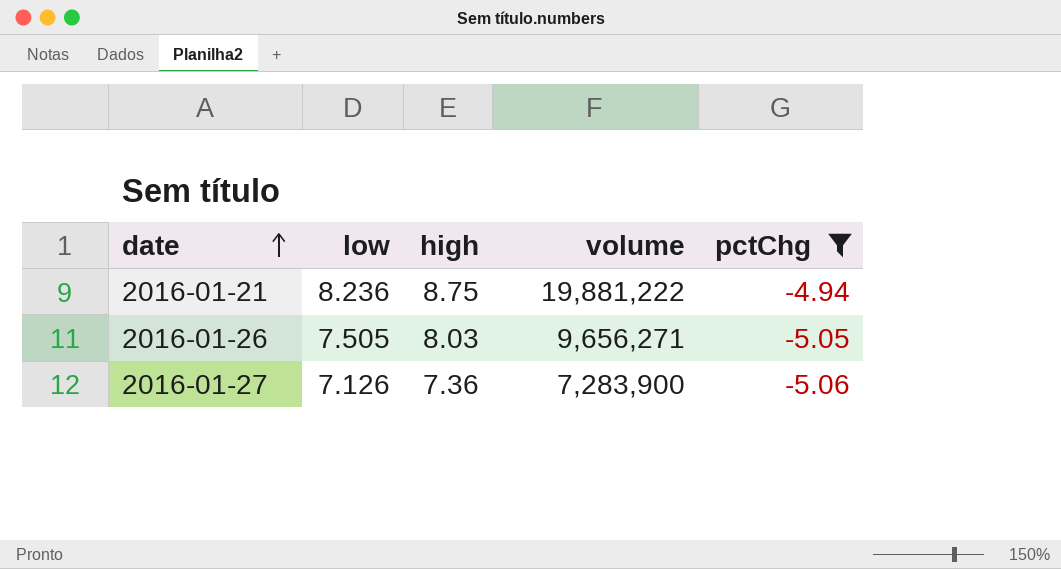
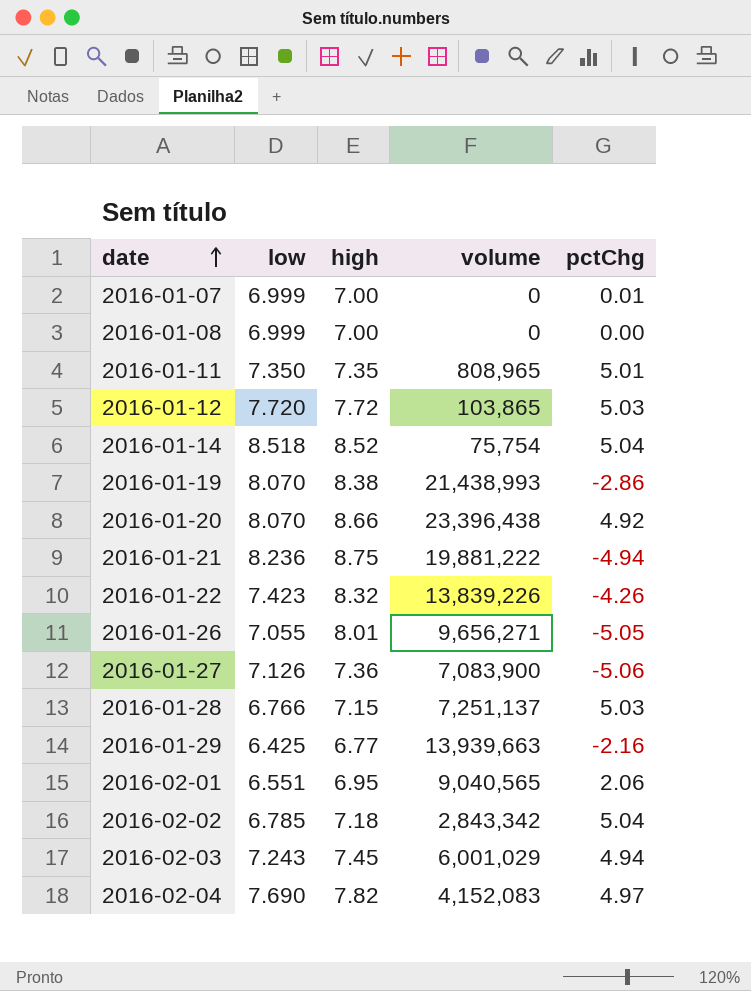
filter: pctChg <= -4.94 -> none
2016-01-26 | low: 7.505 -> 7.055
2016-01-26 | high: 8.03 -> 8.01
2016-01-27 | volume: 7,283,900 -> 7,083,900

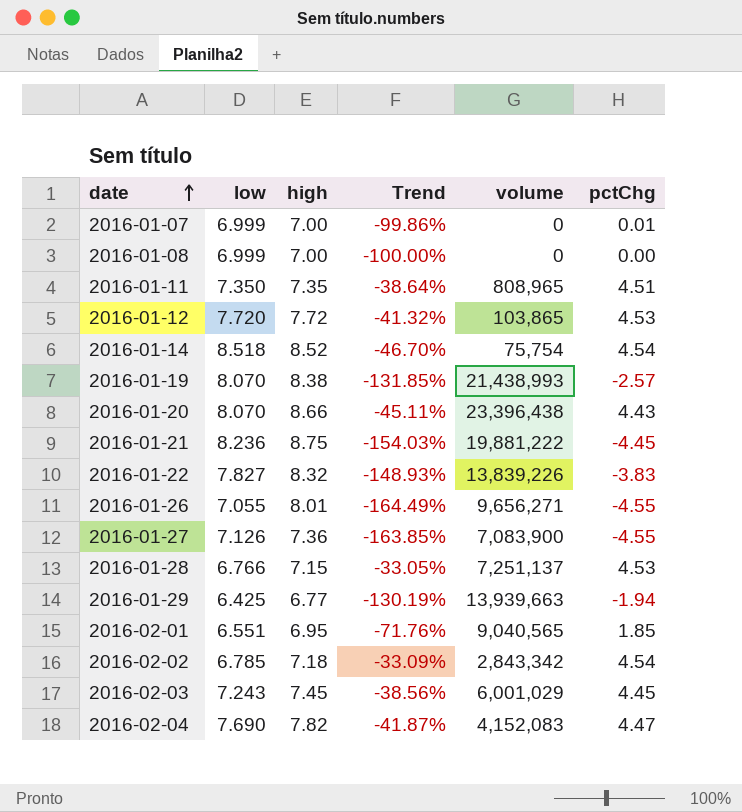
column Trend | formula: none -> ([pctChg] - [low]) / [low]
2016-01-11 | pctChg: 5.01 -> 4.51
2016-01-12 | pctChg: 5.03 -> 4.53
2016-01-14 | pctChg: 5.04 -> 4.54
2016-01-19 | pctChg: -2.86 -> -2.57
2016-01-20 | pctChg: 4.92 -> 4.43
2016-01-21 | pctChg: -4.94 -> -4.45
2016-01-22 | low: 7.423 -> 7.827
2016-01-22 | pctChg: -4.26 -> -3.83
2016-01-26 | pctChg: -5.05 -> -4.55
2016-01-27 | pctChg: -5.06 -> -4.55
2016-01-28 | pctChg: 5.03 -> 4.53
2016-01-29 | pctChg: -2.16 -> -1.94
2016-02-01 | pctChg: 2.06 -> 1.85
2016-02-02 | pctChg: 5.04 -> 4.54
2016-02-03 | pctChg: 4.94 -> 4.45
2016-02-04 | pctChg: 4.97 -> 4.47

